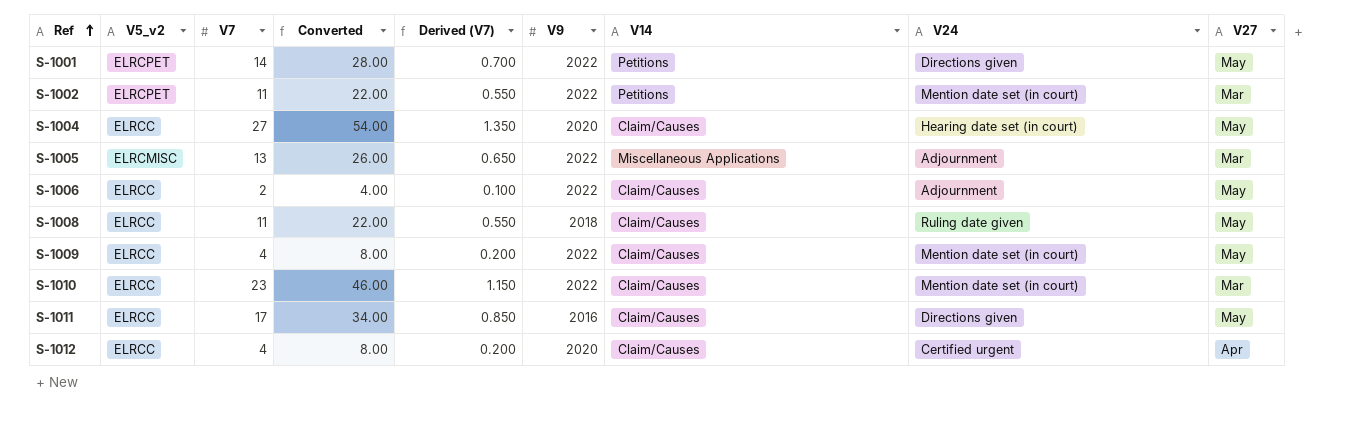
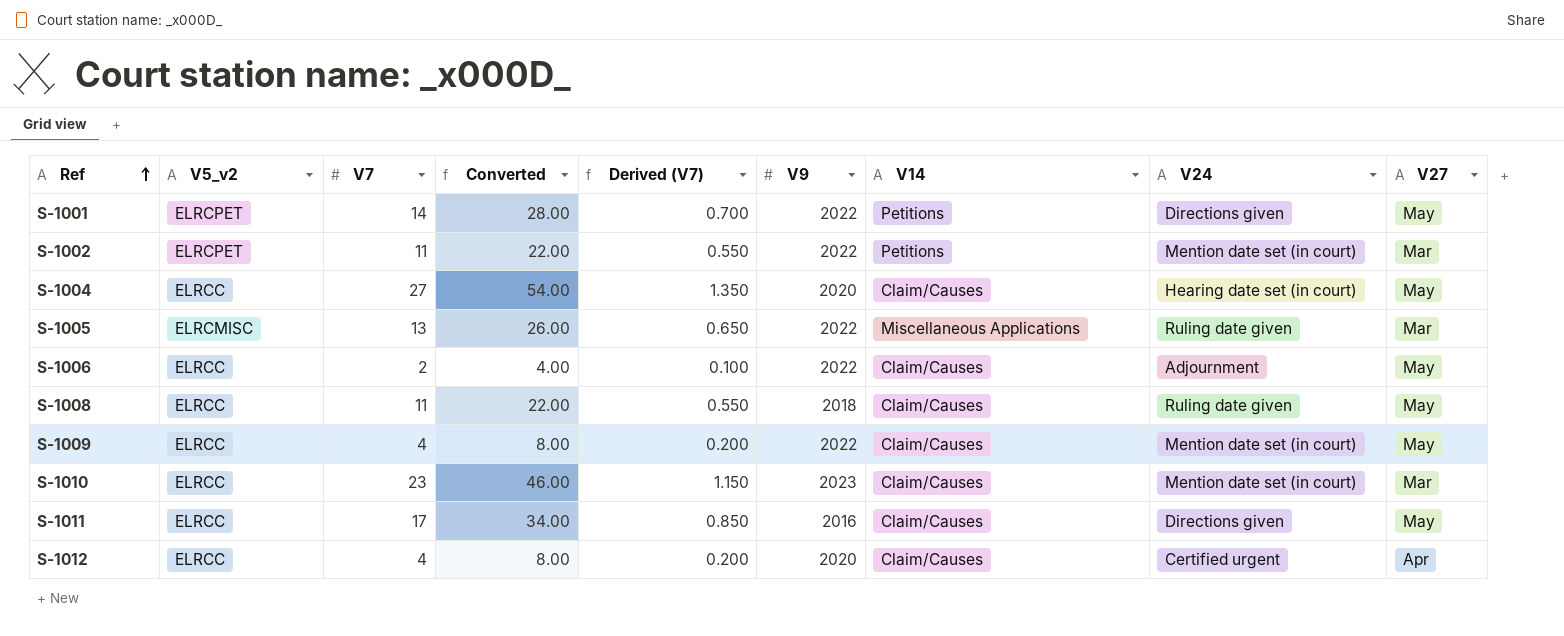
S-1005 | V24: Adjournment -> Ruling date given
S-1010 | V9: 2022 -> 2023

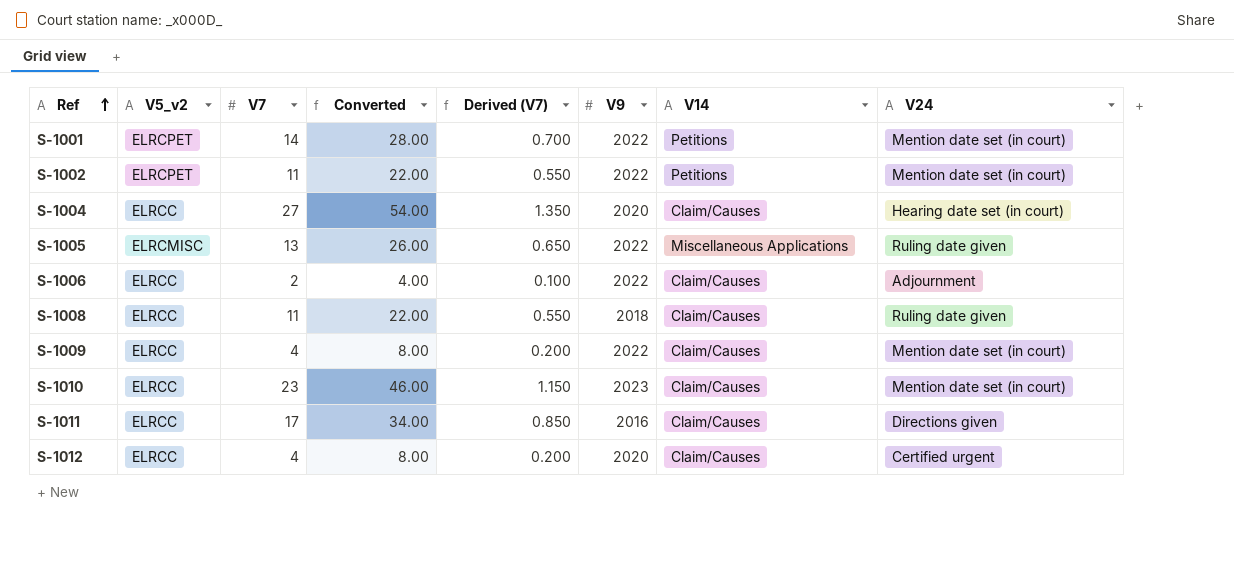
column V27 | position: 9 -> none
S-1001 | V24: Directions given -> Mention date set (in court)

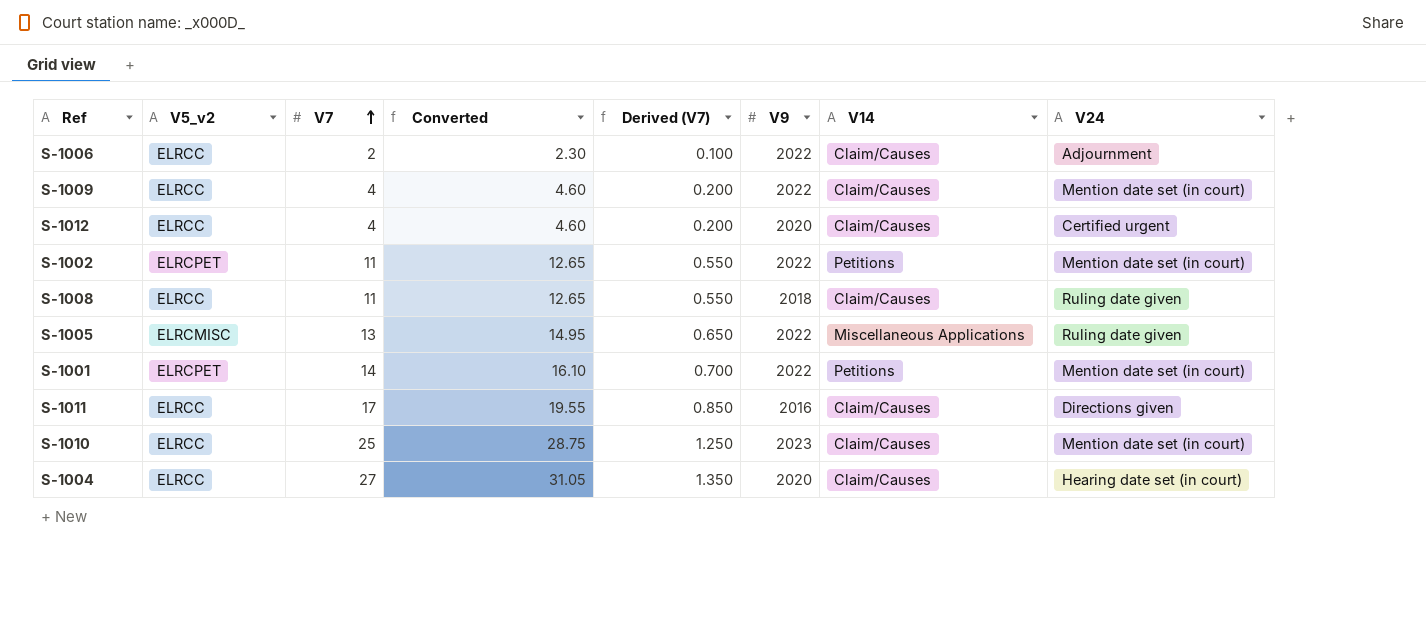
row order: Ref ascending -> V7 ascending
column Converted | formula: [V7] * 2 -> [V7] * 1.15
S-1010 | V7: 23 -> 25
S-1010 | Derived (V7): 1.150 -> 1.250

